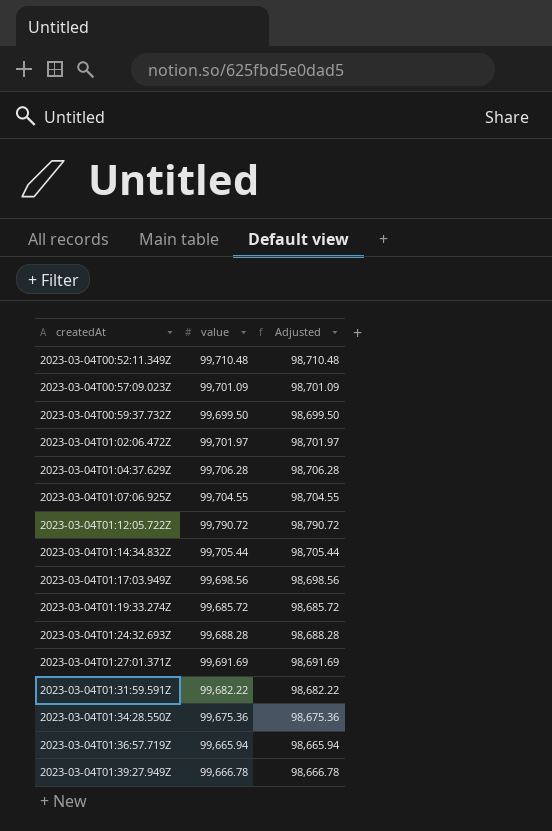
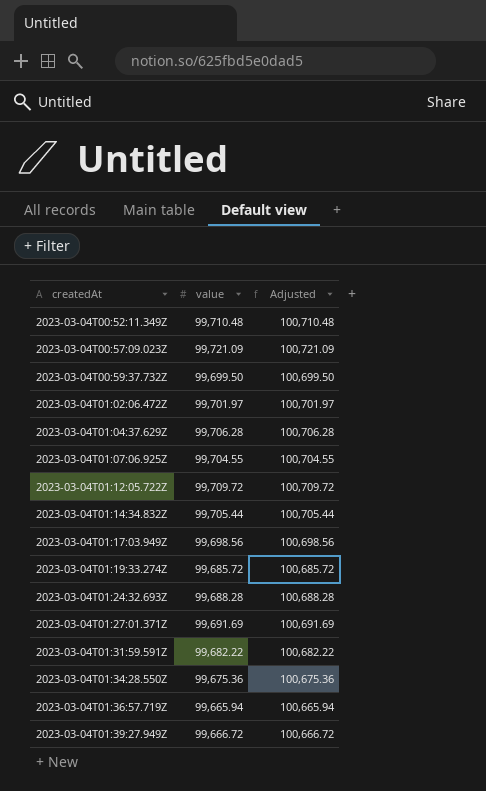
column Adjusted | formula: [value] - 1000 -> [value] + 1000
2023-03-04T00:57:09.023Z | value: 99,701.09 -> 99,721.09
2023-03-04T01:12:05.722Z | value: 99,790.72 -> 99,709.72
2023-03-04T01:39:27.949Z | value: 99,666.78 -> 99,666.72

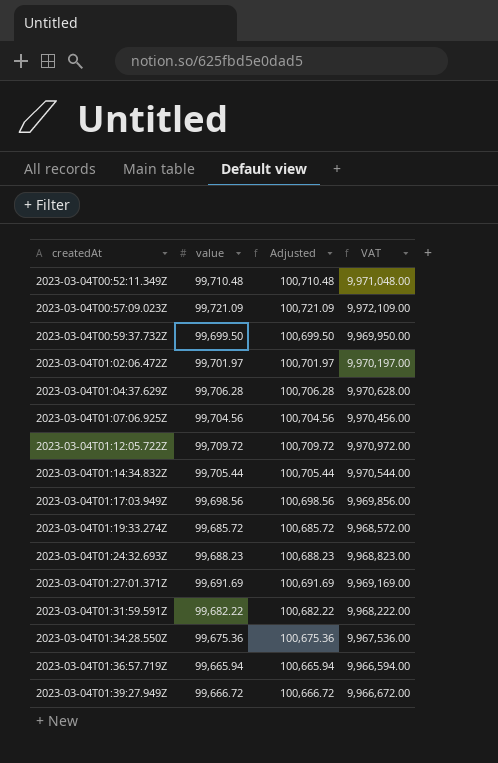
column VAT | formula: none -> [value] * 100
2023-03-04T01:07:06.925Z | value: 99,704.55 -> 99,704.56
2023-03-04T01:07:06.925Z | Adjusted: 100,704.55 -> 100,704.56
2023-03-04T01:24:32.693Z | value: 99,688.28 -> 99,688.23
2023-03-04T01:24:32.693Z | Adjusted: 100,688.28 -> 100,688.23

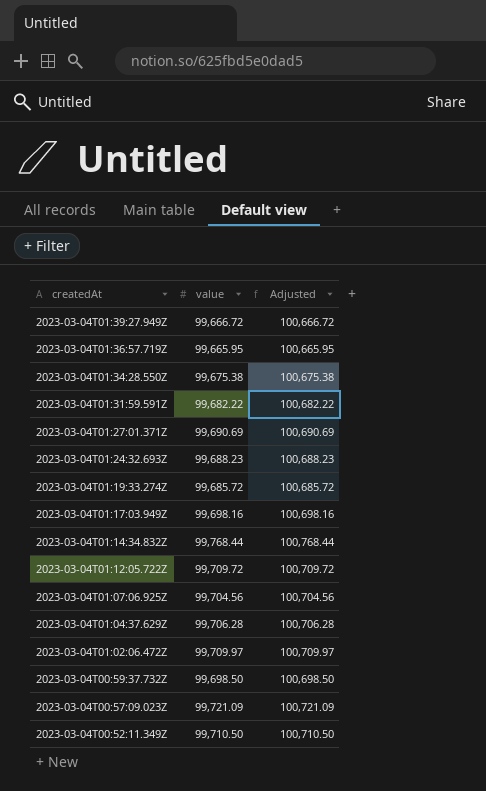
row order: createdAt ascending -> createdAt descending
column VAT | formula: [value] * 100 -> none
2023-03-04T01:36:57.719Z | value: 99,665.94 -> 99,665.95
2023-03-04T01:36:57.719Z | Adjusted: 100,665.94 -> 100,665.95
2023-03-04T01:34:28.550Z | value: 99,675.36 -> 99,675.38
2023-03-04T01:34:28.550Z | Adjusted: 100,675.36 -> 100,675.38
2023-03-04T01:27:01.371Z | value: 99,691.69 -> 99,690.69
2023-03-04T01:27:01.371Z | Adjusted: 100,691.69 -> 100,690.69
2023-03-04T01:17:03.949Z | value: 99,698.56 -> 99,698.16
2023-03-04T01:17:03.949Z | Adjusted: 100,698.56 -> 100,698.16
2023-03-04T01:14:34.832Z | value: 99,705.44 -> 99,768.44
2023-03-04T01:14:34.832Z | Adjusted: 100,705.44 -> 100,768.44
2023-03-04T01:02:06.472Z | value: 99,701.97 -> 99,709.97
2023-03-04T01:02:06.472Z | Adjusted: 100,701.97 -> 100,709.97
2023-03-04T00:59:37.732Z | value: 99,699.50 -> 99,698.50
2023-03-04T00:59:37.732Z | Adjusted: 100,699.50 -> 100,698.50
2023-03-04T00:52:11.349Z | value: 99,710.48 -> 99,710.50
2023-03-04T00:52:11.349Z | Adjusted: 100,710.48 -> 100,710.50

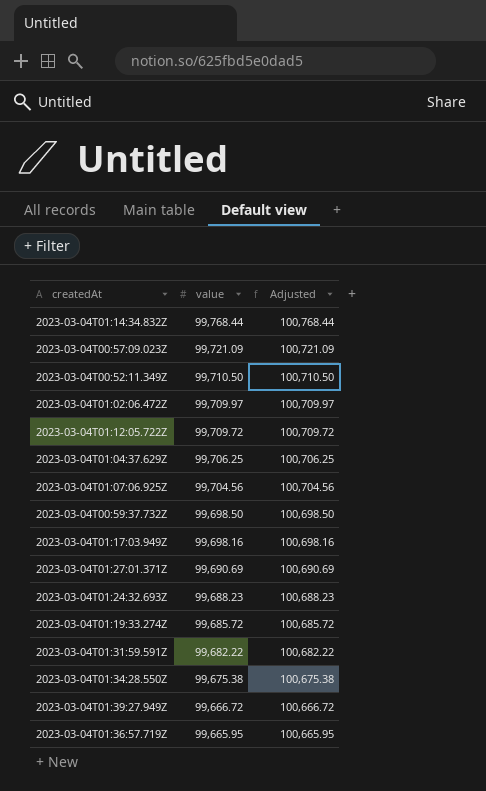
row order: createdAt descending -> value descending
2023-03-04T01:04:37.629Z | value: 99,706.28 -> 99,706.25
2023-03-04T01:04:37.629Z | Adjusted: 100,706.28 -> 100,706.25

